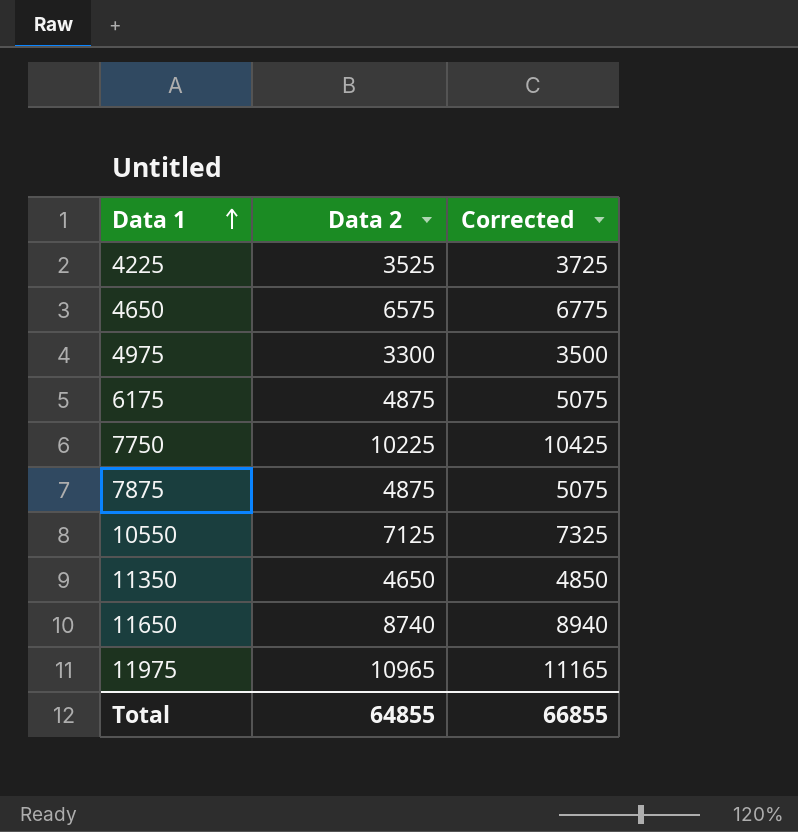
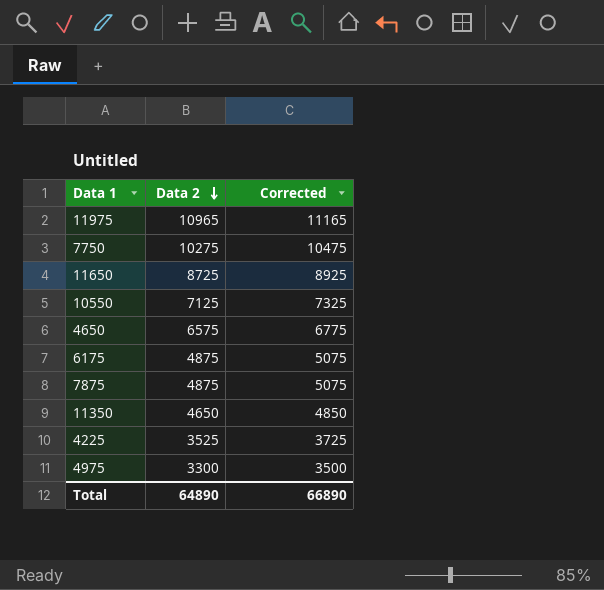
row order: Data 1 ascending -> Data 2 descending
7750 | Data 2: 10225 -> 10275
7750 | Corrected: 10425 -> 10475
11650 | Data 2: 8740 -> 8725
11650 | Corrected: 8940 -> 8925
Total | Data 2: 64855 -> 64890
Total | Corrected: 66855 -> 66890

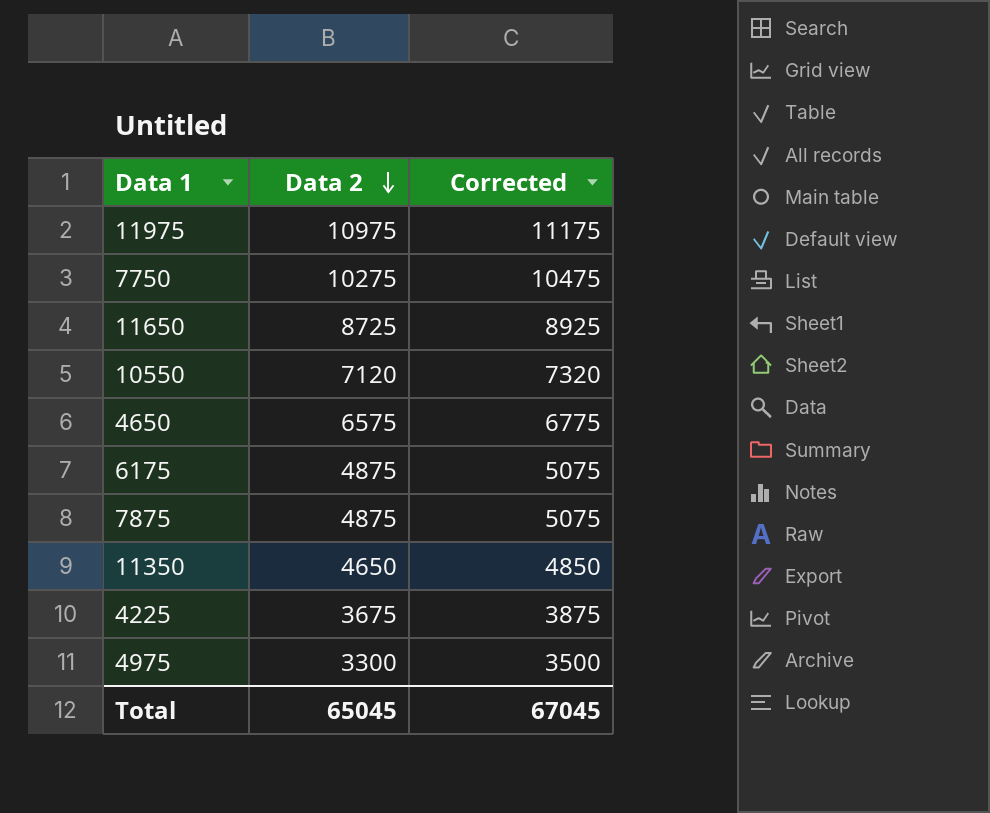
11975 | Data 2: 10965 -> 10975
11975 | Corrected: 11165 -> 11175
10550 | Data 2: 7125 -> 7120
10550 | Corrected: 7325 -> 7320
4225 | Data 2: 3525 -> 3675
4225 | Corrected: 3725 -> 3875
Total | Data 2: 64890 -> 65045
Total | Corrected: 66890 -> 67045

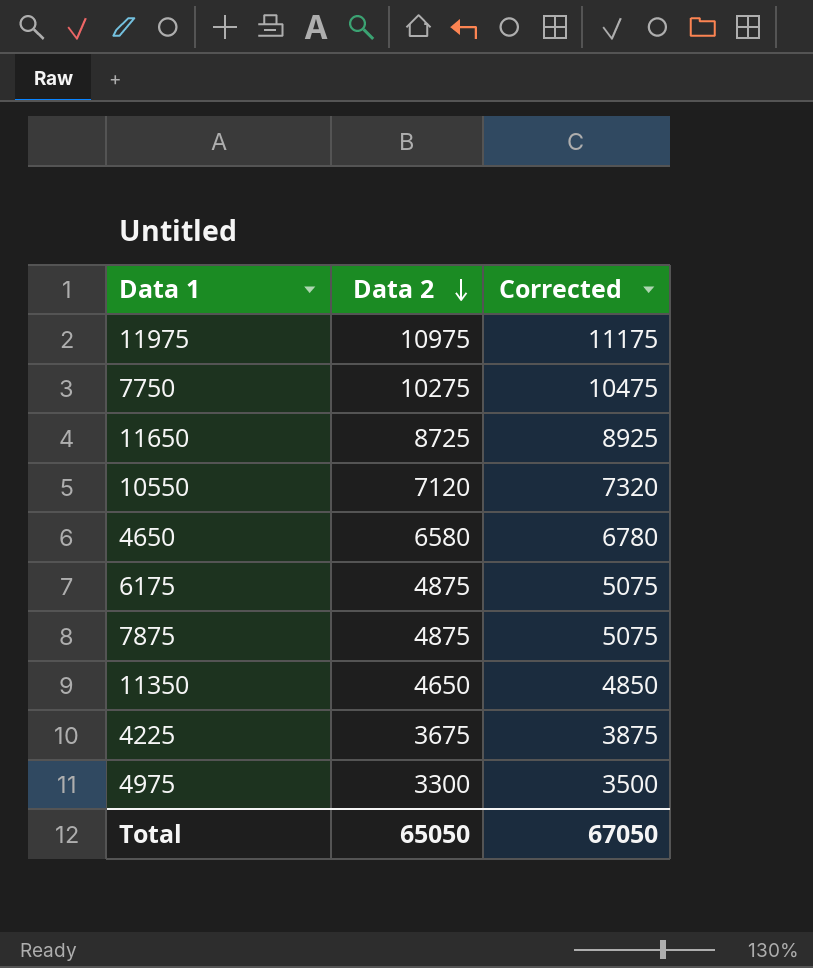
4650 | Data 2: 6575 -> 6580
4650 | Corrected: 6775 -> 6780
Total | Data 2: 65045 -> 65050
Total | Corrected: 67045 -> 67050

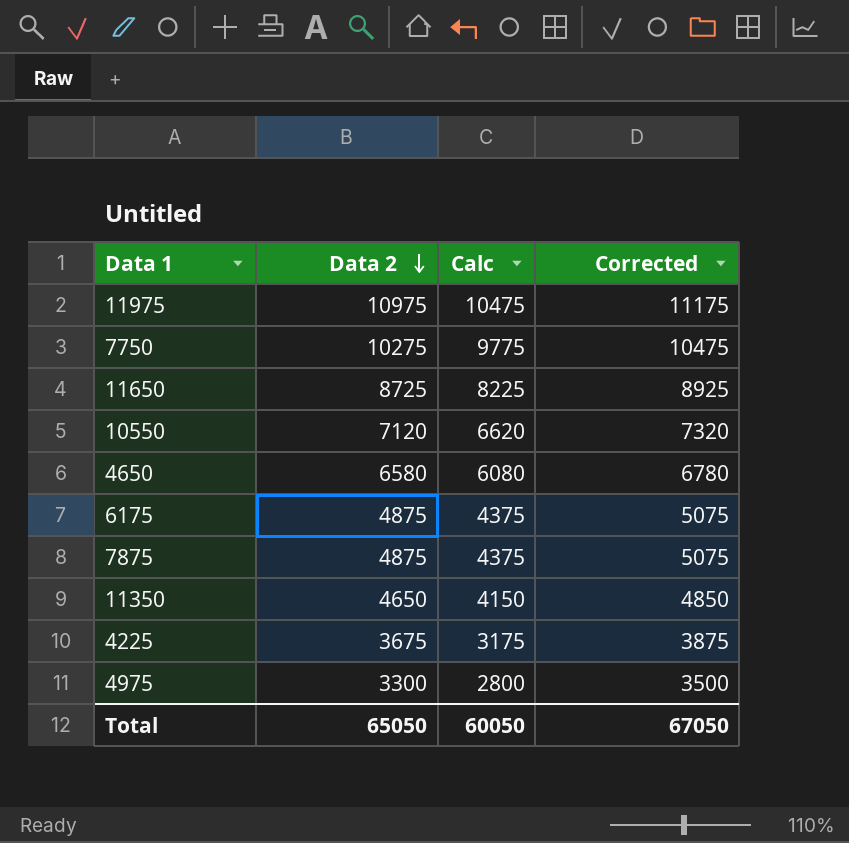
column Calc | formula: none -> [Data 2] - 500

